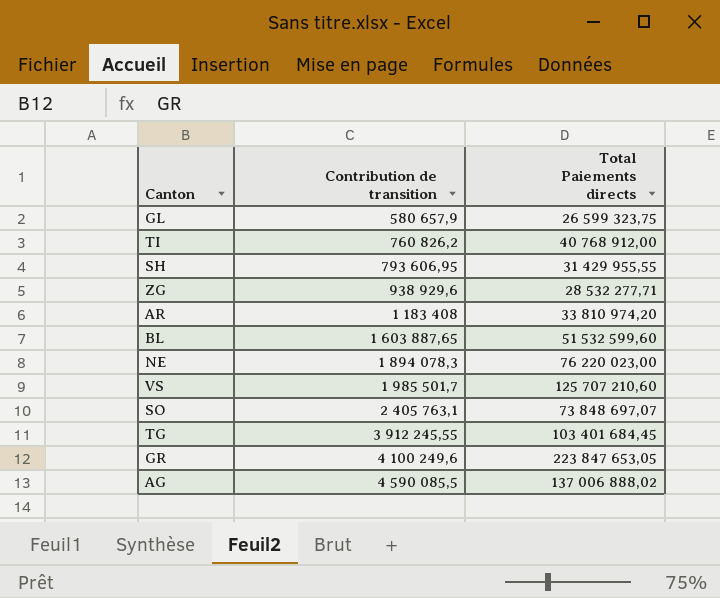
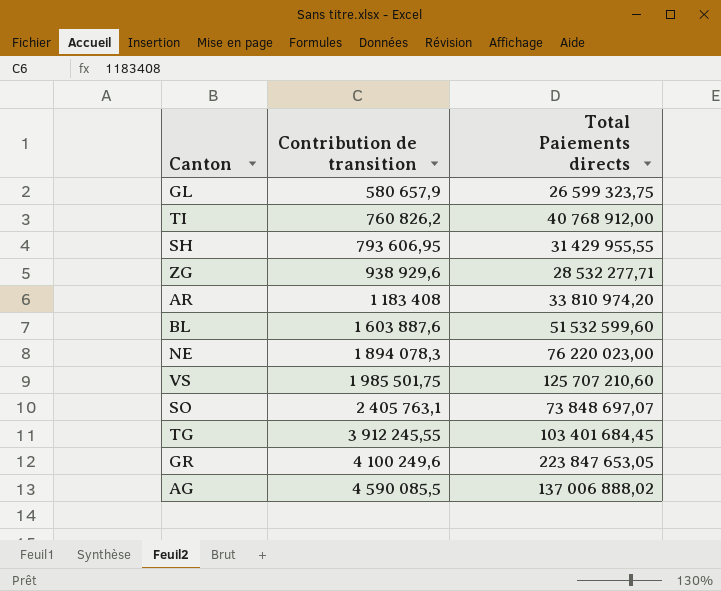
BL | Contribution de transition: 1 603 887,65 -> 1 603 887,6
VS | Contribution de transition: 1 985 501,7 -> 1 985 501,75

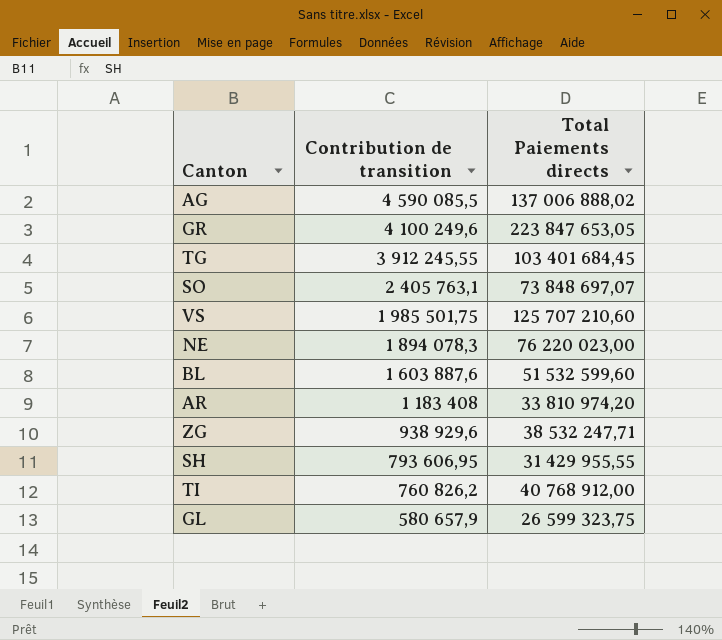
row order: Contribution de transition ascending -> Contribution de transition descending
ZG | Total Paiements directs: 28 532 277,71 -> 38 532 247,71

